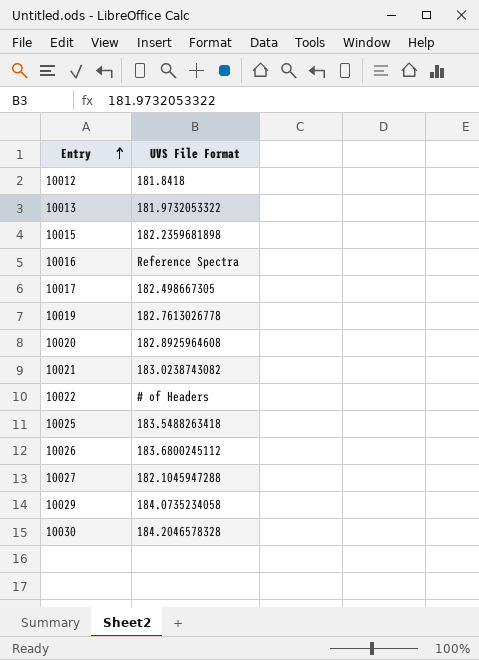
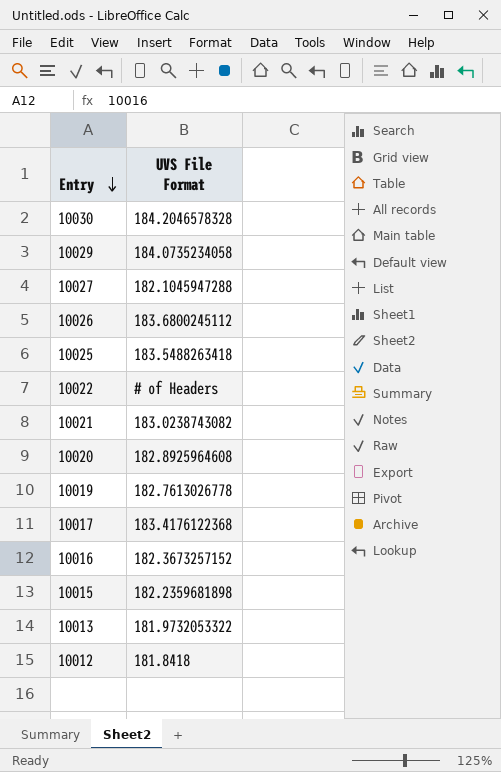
row order: Entry ascending -> Entry descending
10017 | UVS File Format: 182.498667305 -> 183.4176122368
10016 | UVS File Format: Reference Spectra -> 182.3673257152

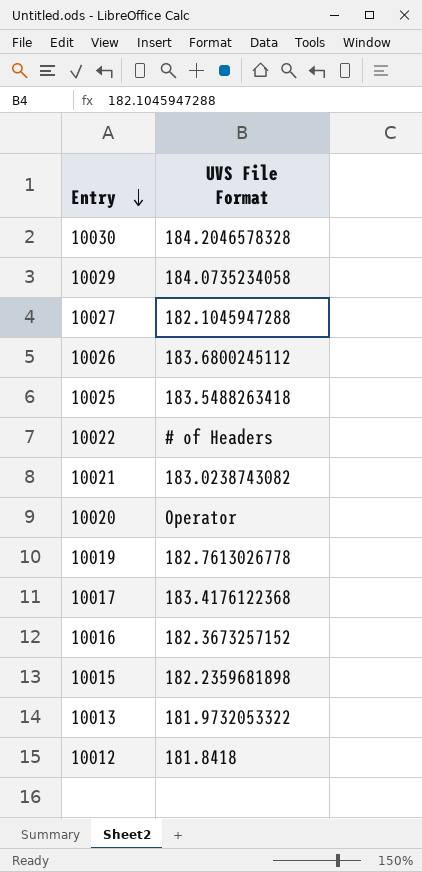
10020 | UVS File Format: 182.8925964608 -> Operator

